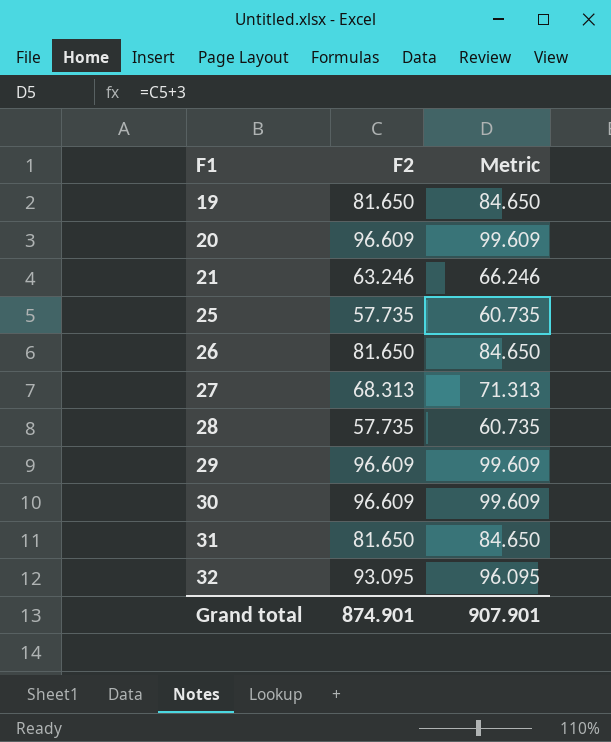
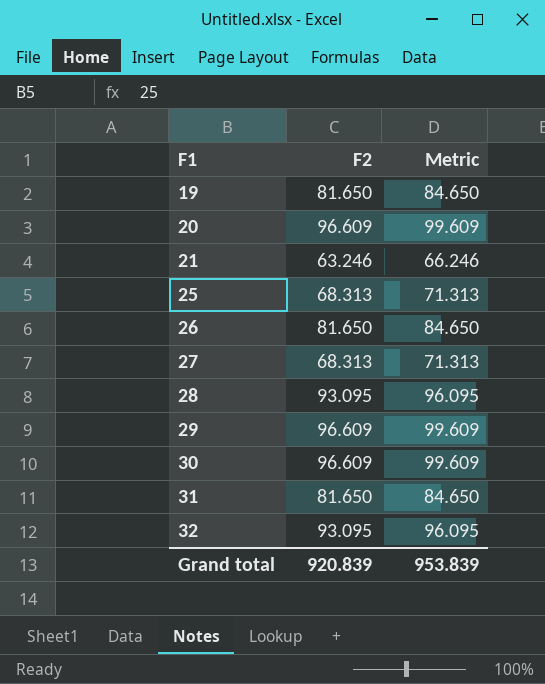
25 | F2: 57.735 -> 68.313
25 | Metric: 60.735 -> 71.313
28 | F2: 57.735 -> 93.095
28 | Metric: 60.735 -> 96.095
Grand total | F2: 874.901 -> 920.839
Grand total | Metric: 907.901 -> 953.839

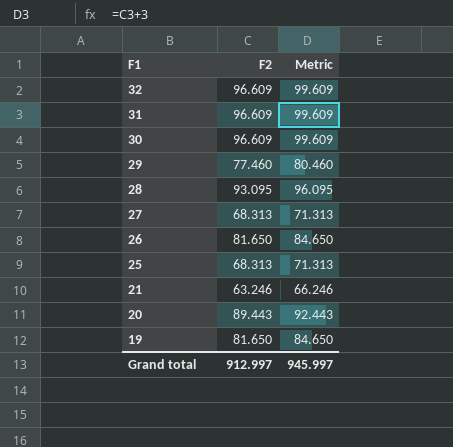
row order: F1 ascending -> F1 descending
32 | F2: 93.095 -> 96.609
32 | Metric: 96.095 -> 99.609
31 | F2: 81.650 -> 96.609
31 | Metric: 84.650 -> 99.609
29 | F2: 96.609 -> 77.460
29 | Metric: 99.609 -> 80.460
20 | F2: 96.609 -> 89.443
20 | Metric: 99.609 -> 92.443
Grand total | F2: 920.839 -> 912.997
Grand total | Metric: 953.839 -> 945.997

